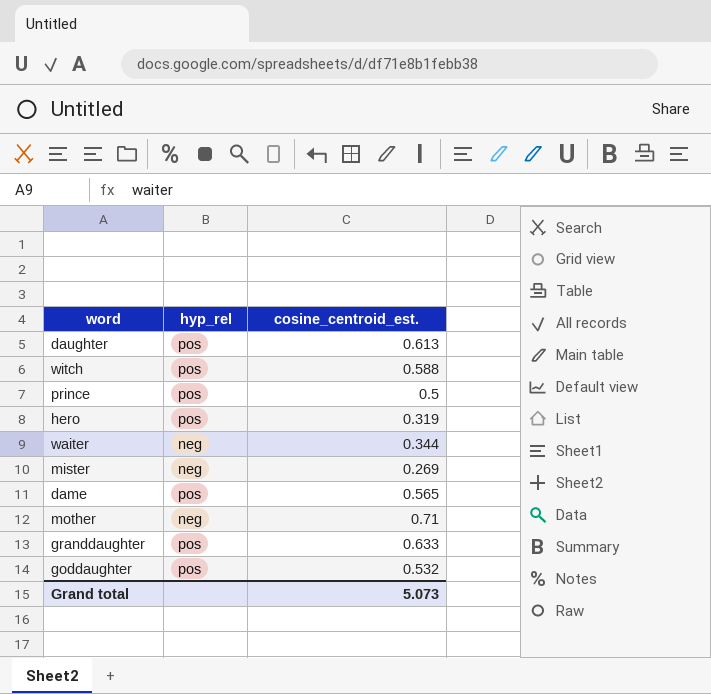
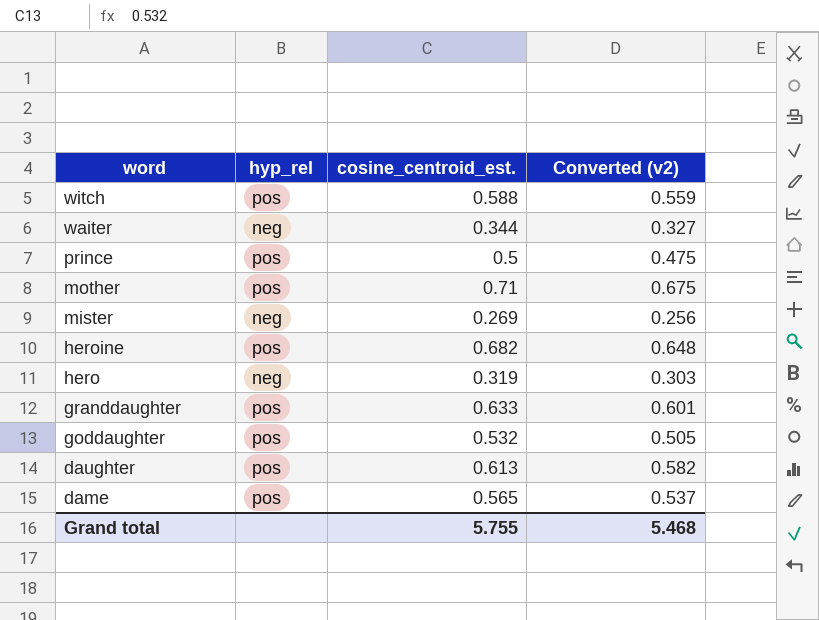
row order: none -> word descending
column Converted (v2) | formula: none -> [cosine_centroid_est.] * 0.95
mother | hyp_rel: neg -> pos
row heroine: none -> pos | 0.682 | 0.648
hero | hyp_rel: pos -> neg
Grand total | cosine_centroid_est.: 5.073 -> 5.755

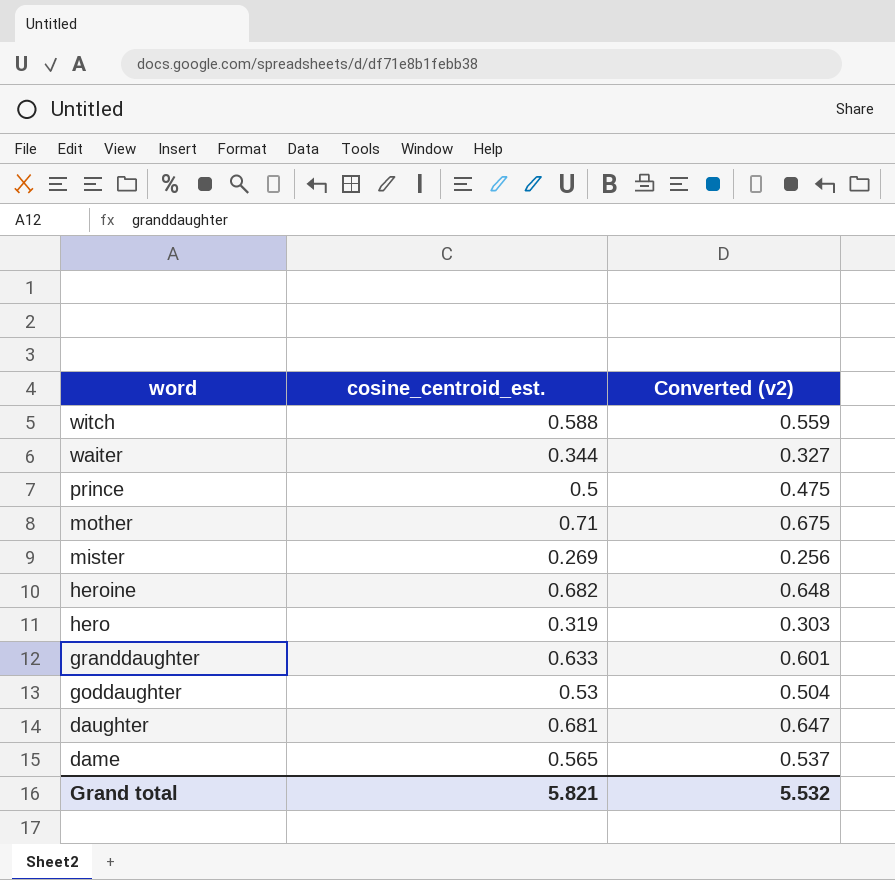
column hyp_rel | position: 2 -> none
goddaughter | cosine_centroid_est.: 0.532 -> 0.53
goddaughter | Converted (v2): 0.505 -> 0.504
daughter | cosine_centroid_est.: 0.613 -> 0.681
daughter | Converted (v2): 0.582 -> 0.647
Grand total | cosine_centroid_est.: 5.755 -> 5.821
Grand total | Converted (v2): 5.468 -> 5.532

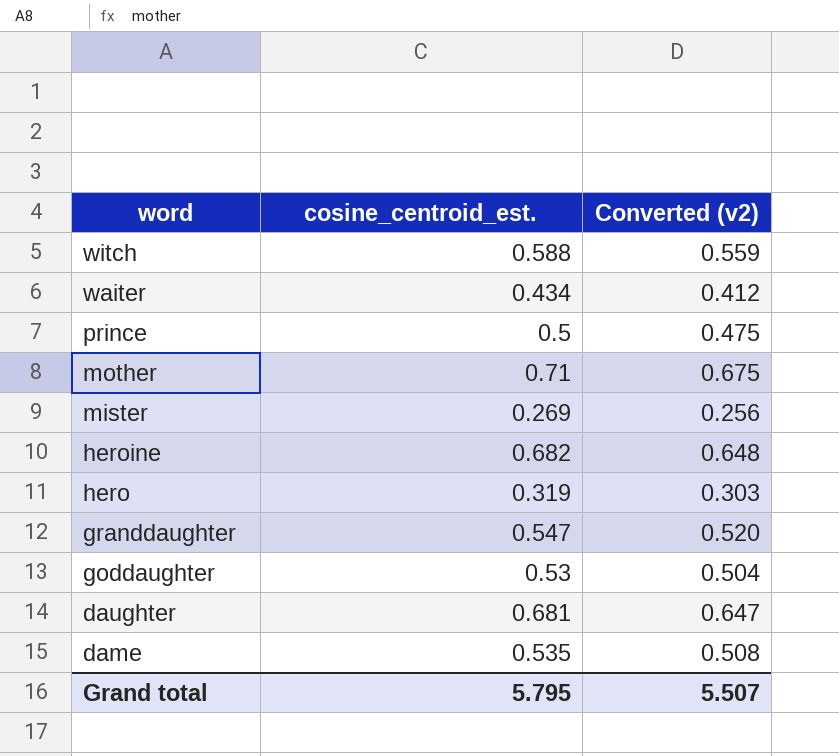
waiter | cosine_centroid_est.: 0.344 -> 0.434
waiter | Converted (v2): 0.327 -> 0.412
granddaughter | cosine_centroid_est.: 0.633 -> 0.547
granddaughter | Converted (v2): 0.601 -> 0.520
dame | cosine_centroid_est.: 0.565 -> 0.535
dame | Converted (v2): 0.537 -> 0.508
Grand total | cosine_centroid_est.: 5.821 -> 5.795
Grand total | Converted (v2): 5.532 -> 5.507

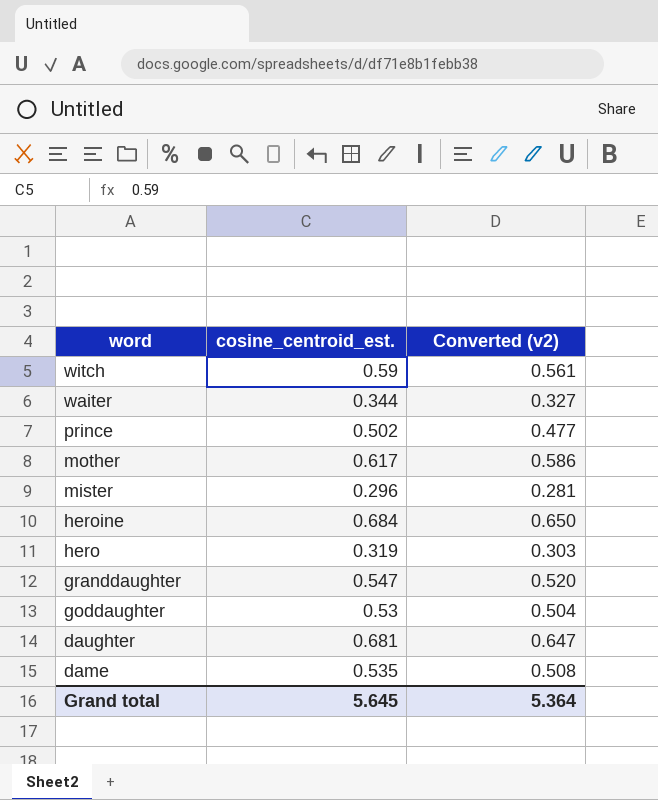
witch | cosine_centroid_est.: 0.588 -> 0.59
witch | Converted (v2): 0.559 -> 0.561
waiter | cosine_centroid_est.: 0.434 -> 0.344
waiter | Converted (v2): 0.412 -> 0.327
prince | cosine_centroid_est.: 0.5 -> 0.502
prince | Converted (v2): 0.475 -> 0.477
mother | cosine_centroid_est.: 0.71 -> 0.617
mother | Converted (v2): 0.675 -> 0.586
mister | cosine_centroid_est.: 0.269 -> 0.296
mister | Converted (v2): 0.256 -> 0.281
heroine | cosine_centroid_est.: 0.682 -> 0.684
heroine | Converted (v2): 0.648 -> 0.650
Grand total | cosine_centroid_est.: 5.795 -> 5.645
Grand total | Converted (v2): 5.507 -> 5.364

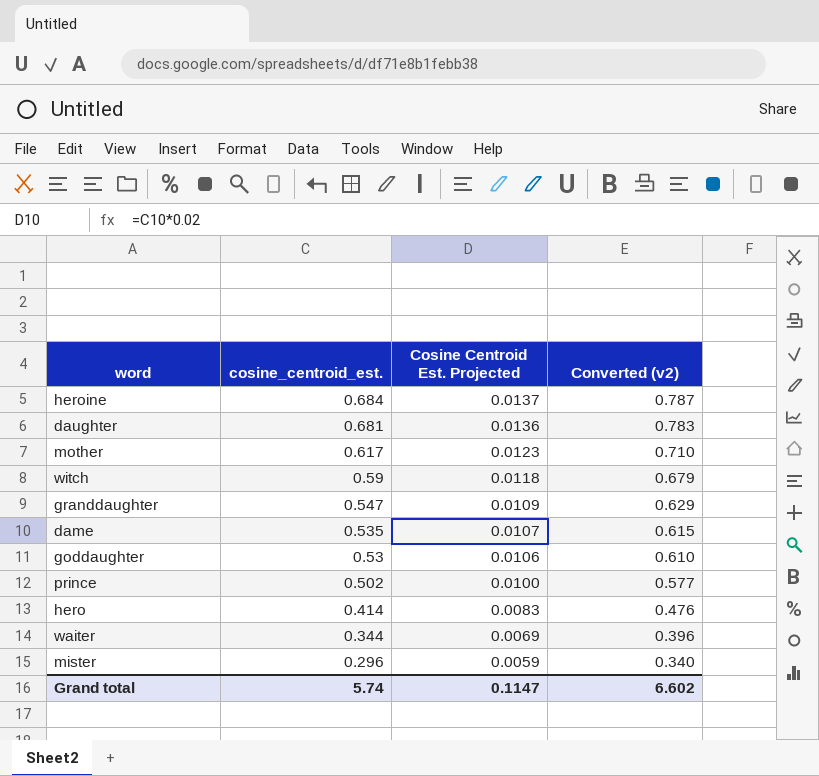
row order: word descending -> cosine_centroid_est. descending
column Cosine Centroid Est. Projected | formula: none -> [cosine_centroid_est.] * 0.02
column Converted (v2) | formula: [cosine_centroid_est.] * 0.95 -> [cosine_centroid_est.] * 1.15
hero | cosine_centroid_est.: 0.319 -> 0.414
Grand total | cosine_centroid_est.: 5.645 -> 5.74
Grand total | Converted (v2): 5.364 -> 6.602

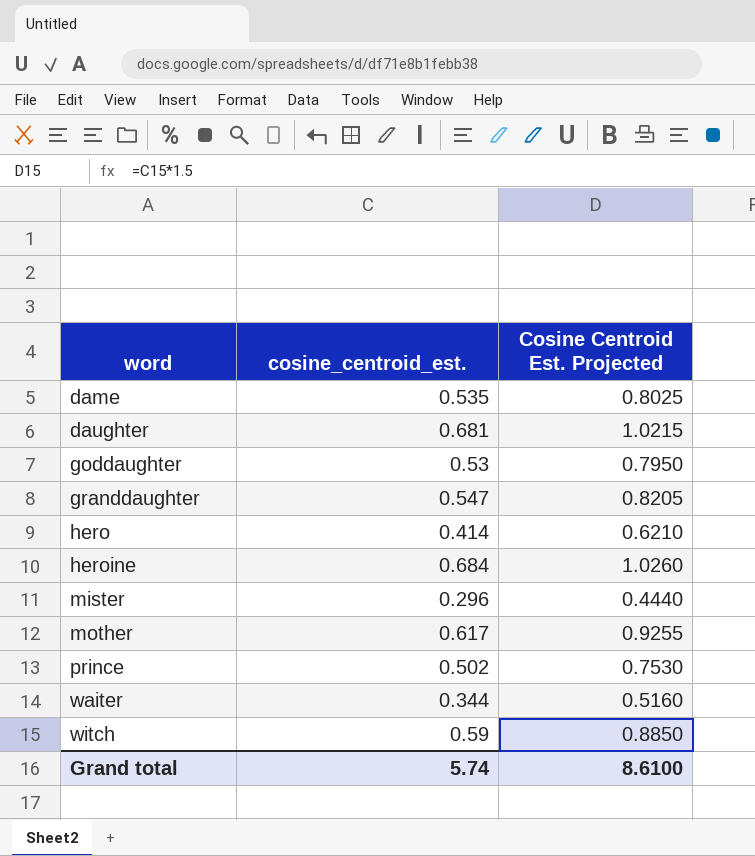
row order: cosine_centroid_est. descending -> word ascending
column Converted (v2) | formula: [cosine_centroid_est.] * 1.15 -> none
column Cosine Centroid Est. Projected | formula: [cosine_centroid_est.] * 0.02 -> [cosine_centroid_est.] * 1.5
Grand total | Cosine Centroid Est. Projected: 0.1147 -> 8.6100

